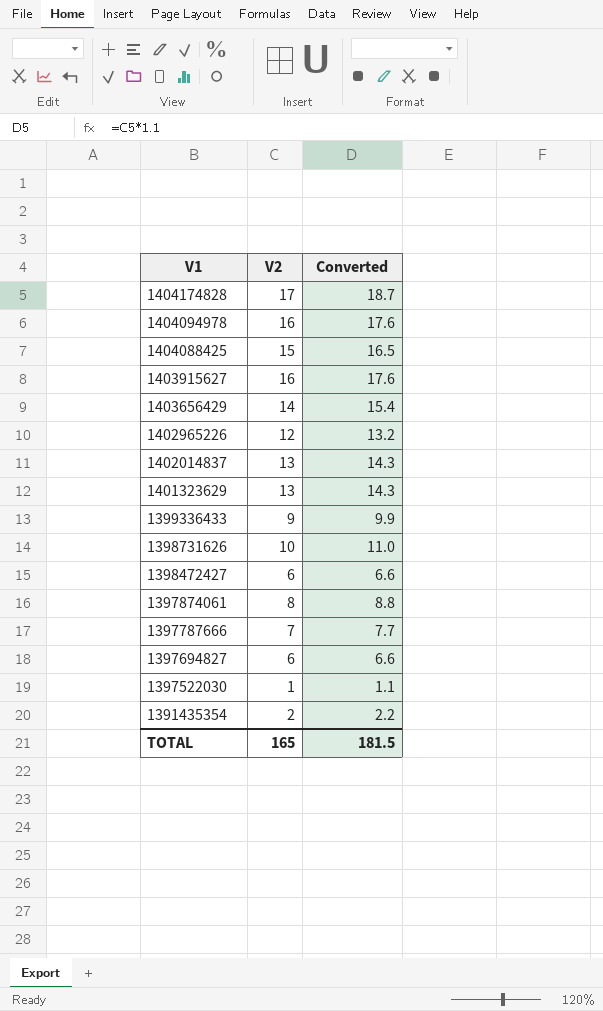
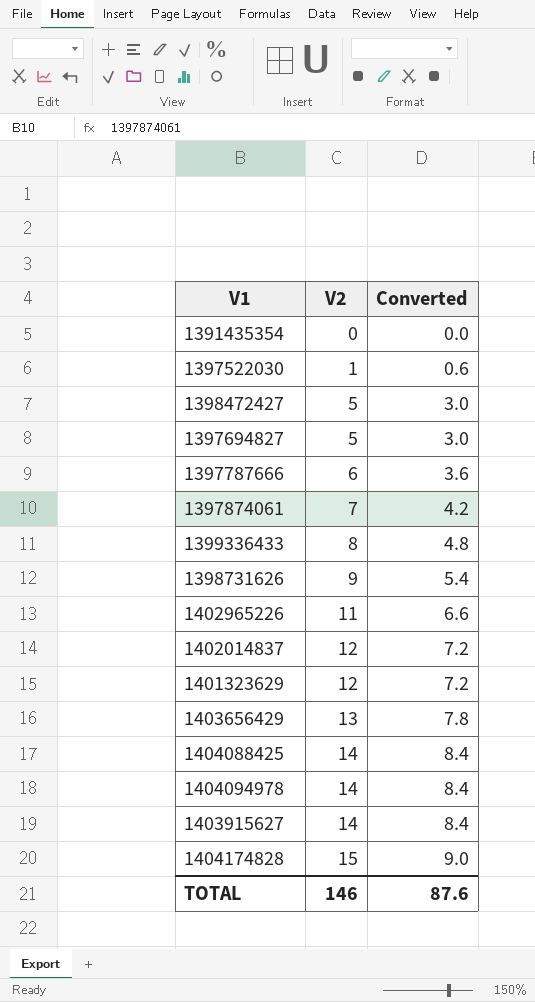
row order: V1 descending -> V2 ascending
column Converted | formula: [V2] * 1.1 -> [V2] * 0.6
1391435354 | V2: 2 -> 0
1398472427 | V2: 6 -> 5
1397694827 | V2: 6 -> 5
1397787666 | V2: 7 -> 6
1397874061 | V2: 8 -> 7
1399336433 | V2: 9 -> 8
1398731626 | V2: 10 -> 9
1402965226 | V2: 12 -> 11
1402014837 | V2: 13 -> 12
1401323629 | V2: 13 -> 12
1403656429 | V2: 14 -> 13
1404088425 | V2: 15 -> 14
1404094978 | V2: 16 -> 14
1403915627 | V2: 16 -> 14
1404174828 | V2: 17 -> 15
TOTAL | V2: 165 -> 146
TOTAL | Converted: 181.5 -> 87.6

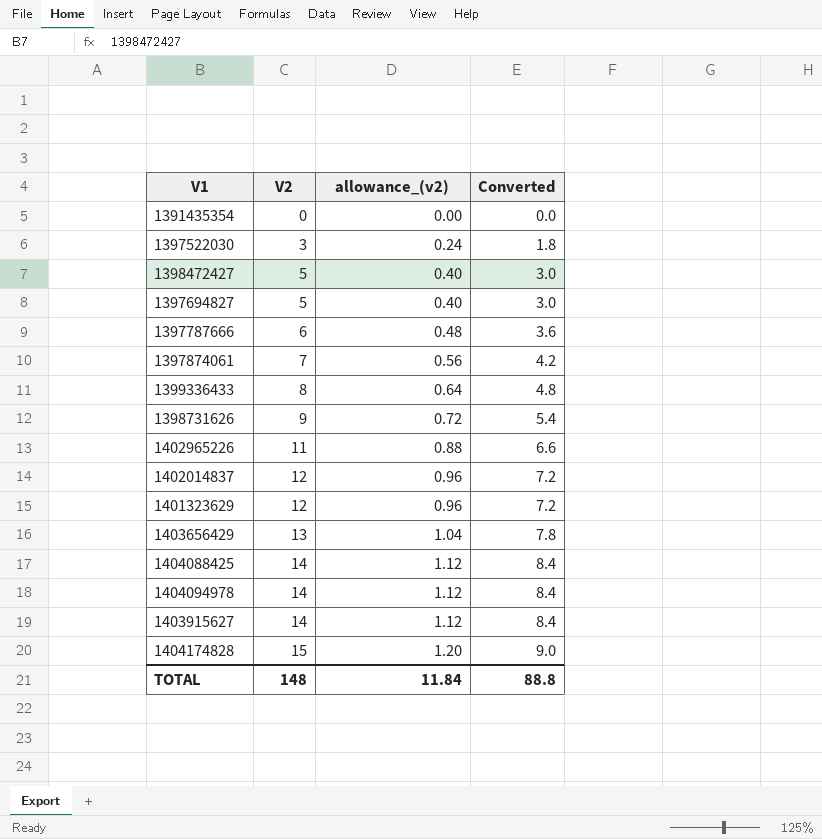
column allowance_(v2) | formula: none -> [V2] * 0.08
1397522030 | V2: 1 -> 3
1397522030 | Converted: 0.6 -> 1.8
TOTAL | V2: 146 -> 148
TOTAL | Converted: 87.6 -> 88.8

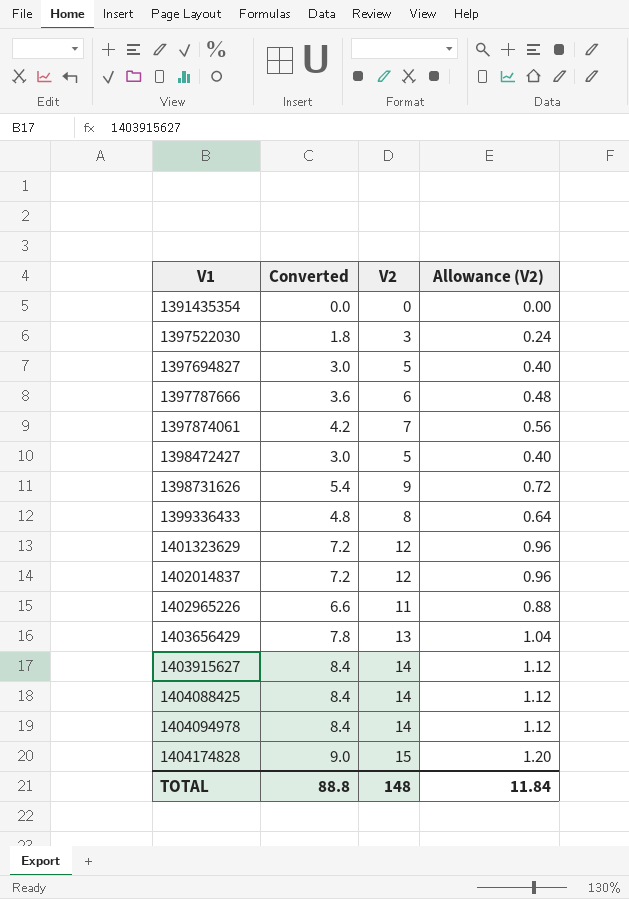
row order: V2 ascending -> V1 ascending
column Converted | position: 4 -> 2
column name: allowance_(v2) -> Allowance (V2)

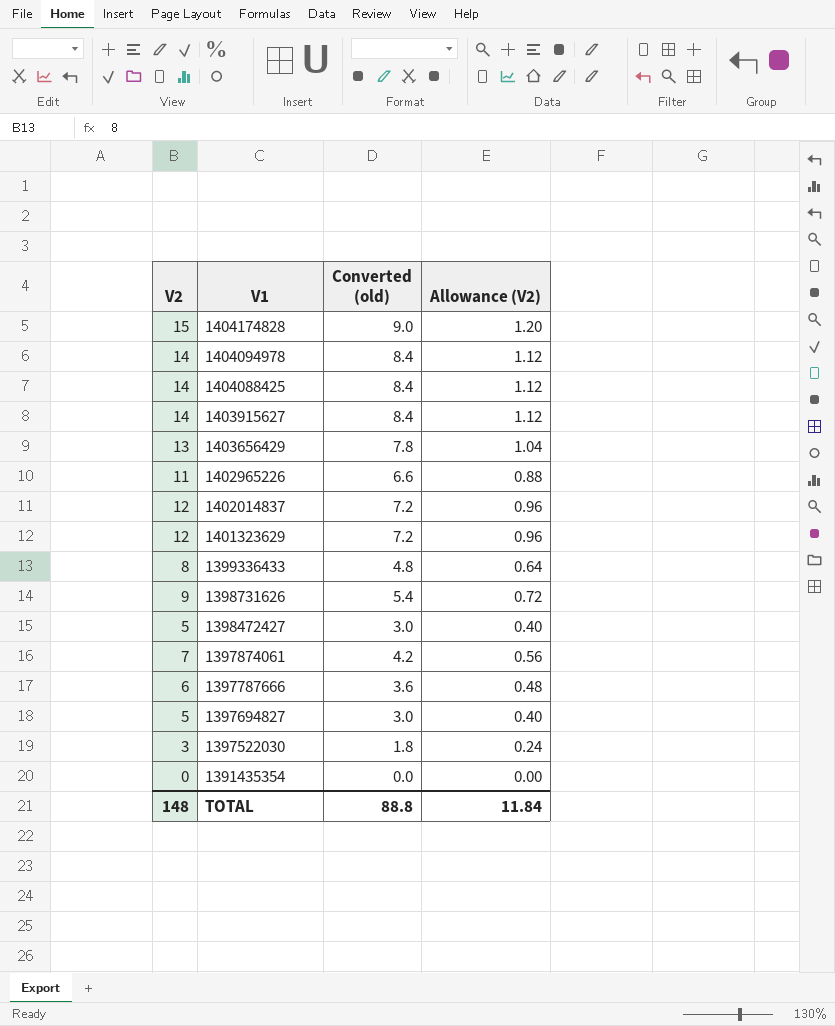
row order: V1 ascending -> V1 descending
column V2 | position: 3 -> 1
column name: Converted -> Converted (old)

